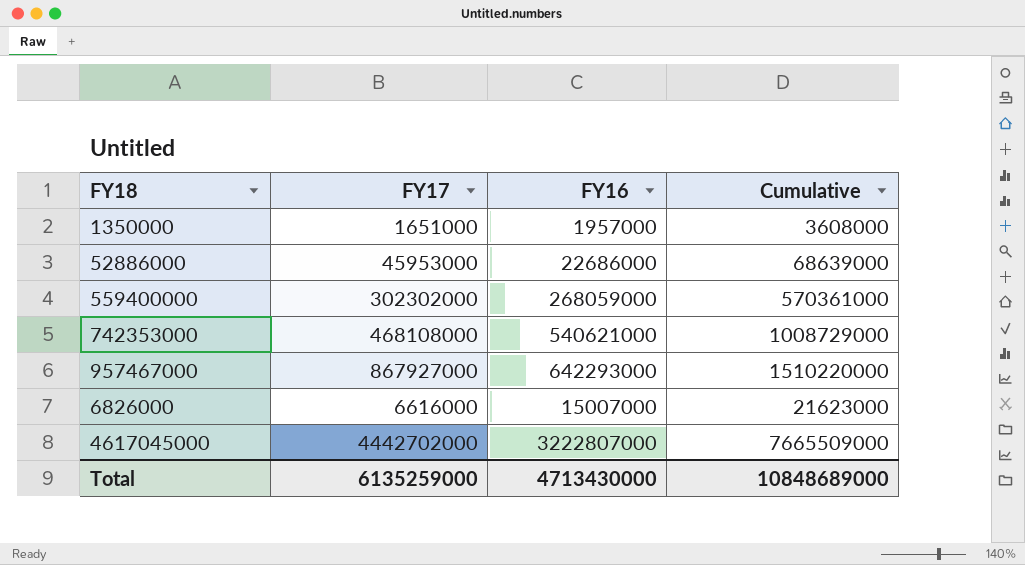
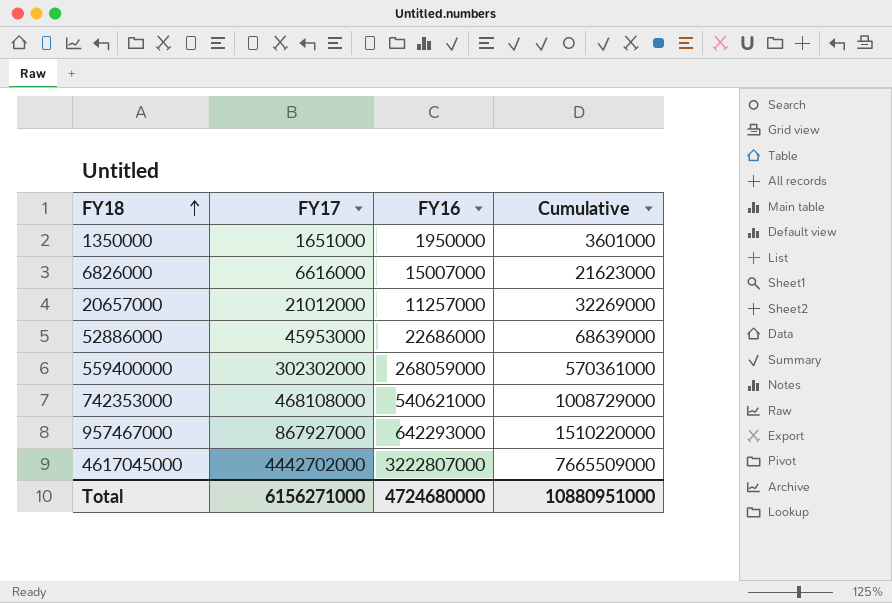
row order: none -> FY18 ascending
1350000 | FY16: 1957000 -> 1950000
1350000 | Cumulative: 3608000 -> 3601000
row 20657000: none -> 21012000 | 11257000 | 32269000
Total | FY17: 6135259000 -> 6156271000
Total | FY16: 4713430000 -> 4724680000
Total | Cumulative: 10848689000 -> 10880951000

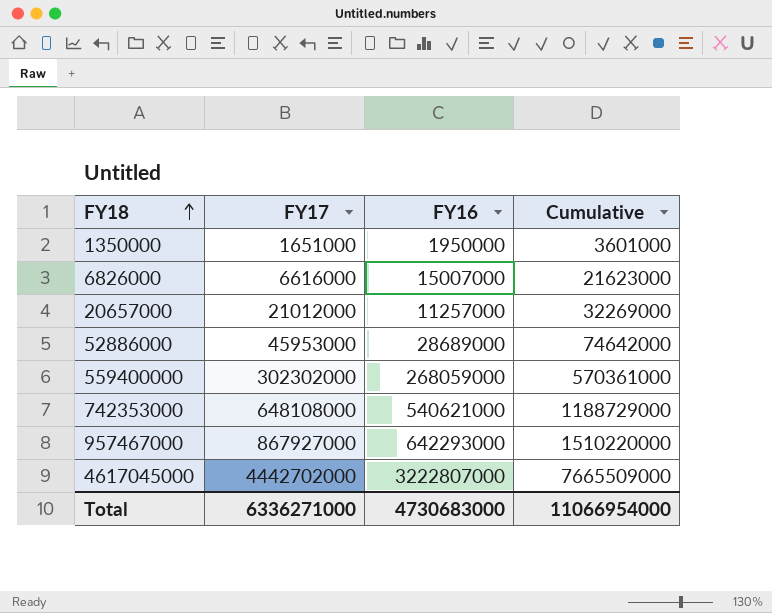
52886000 | FY16: 22686000 -> 28689000
52886000 | Cumulative: 68639000 -> 74642000
742353000 | FY17: 468108000 -> 648108000
742353000 | Cumulative: 1008729000 -> 1188729000
Total | FY17: 6156271000 -> 6336271000
Total | FY16: 4724680000 -> 4730683000
Total | Cumulative: 10880951000 -> 11066954000

